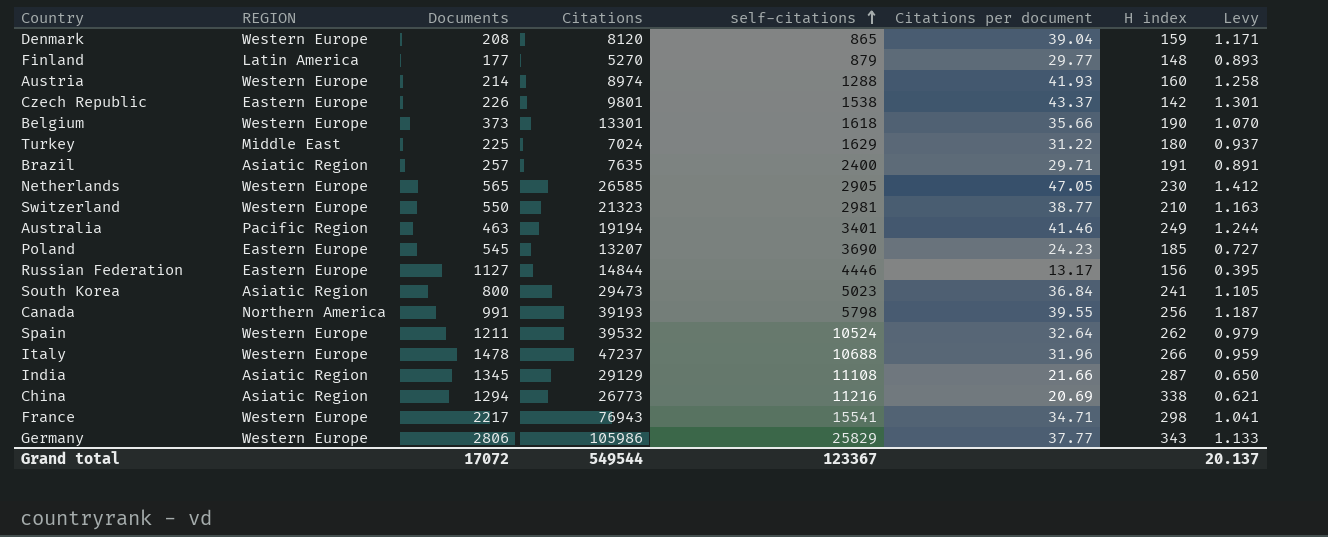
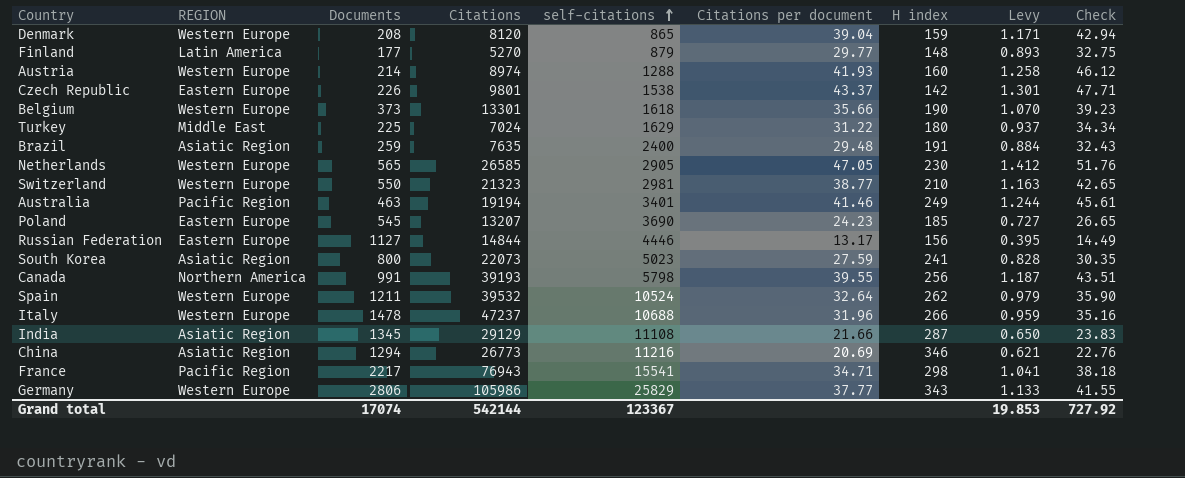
column Check | formula: none -> [Citations per document] * 1.1
Brazil | Documents: 257 -> 259
Brazil | Citations per document: 29.71 -> 29.48
Brazil | Levy: 0.891 -> 0.884
South Korea | Citations: 29473 -> 22073
South Korea | Citations per document: 36.84 -> 27.59
South Korea | Levy: 1.105 -> 0.828
China | H index: 338 -> 346
France | REGION: Western Europe -> Pacific Region
Grand total | Documents: 17072 -> 17074
Grand total | Citations: 549544 -> 542144
Grand total | Levy: 20.137 -> 19.853

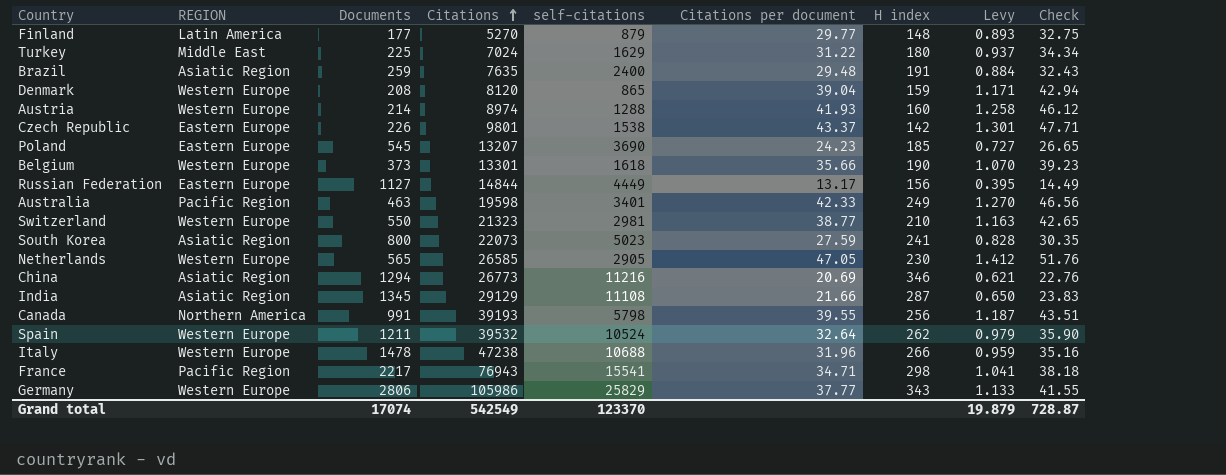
row order: self-citations ascending -> Citations ascending
Russian Federation | self-citations: 4446 -> 4449
Australia | Citations: 19194 -> 19598
Australia | Citations per document: 41.46 -> 42.33
Australia | Levy: 1.244 -> 1.270
Australia | Check: 45.61 -> 46.56
Italy | Citations: 47237 -> 47238
Grand total | Citations: 542144 -> 542549
Grand total | self-citations: 123367 -> 123370
Grand total | Levy: 19.853 -> 19.879
Grand total | Check: 727.92 -> 728.87

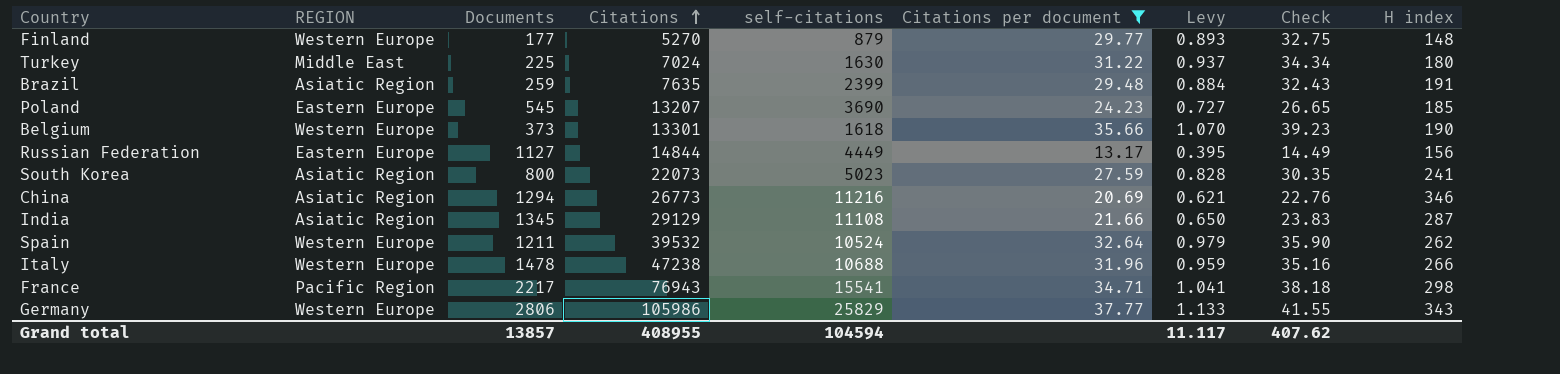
filter: none -> Citations per document <= 37.77
column H index | position: 7 -> 9
Finland | REGION: Latin America -> Western Europe
Turkey | self-citations: 1629 -> 1630
Brazil | self-citations: 2400 -> 2399
Grand total | Documents: 17074 -> 13857
Grand total | Citations: 542549 -> 408955
Grand total | self-citations: 123370 -> 104594
Grand total | Levy: 19.879 -> 11.117
Grand total | Check: 728.87 -> 407.62

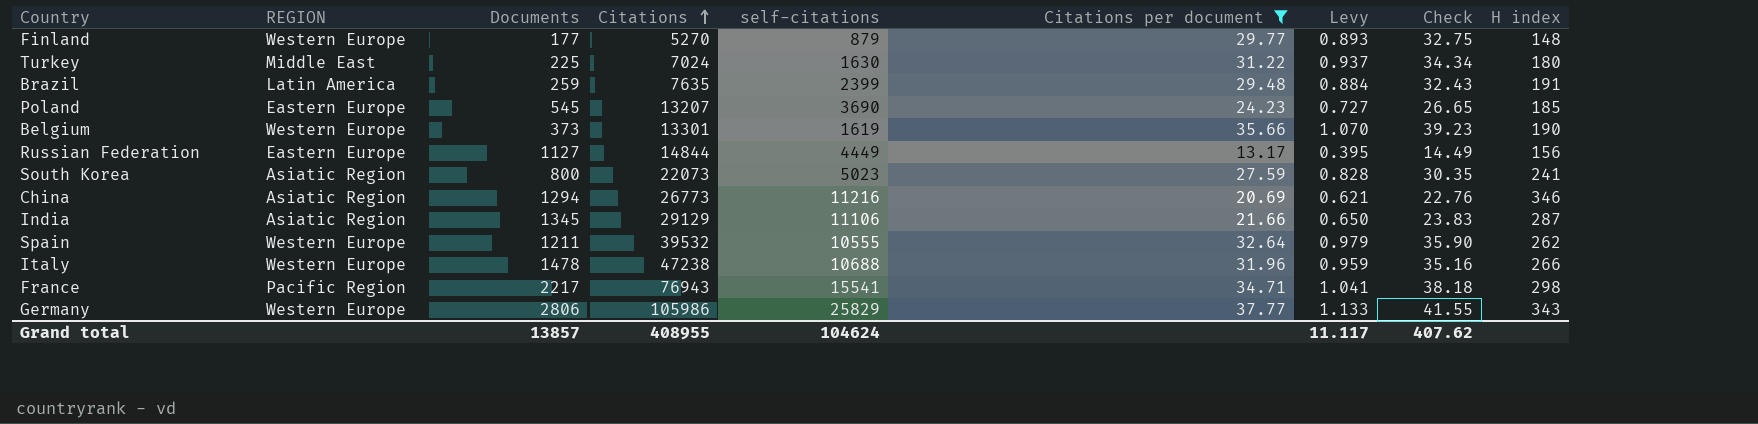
Brazil | REGION: Asiatic Region -> Latin America
Belgium | self-citations: 1618 -> 1619
India | self-citations: 11108 -> 11106
Spain | self-citations: 10524 -> 10555
Grand total | self-citations: 104594 -> 104624

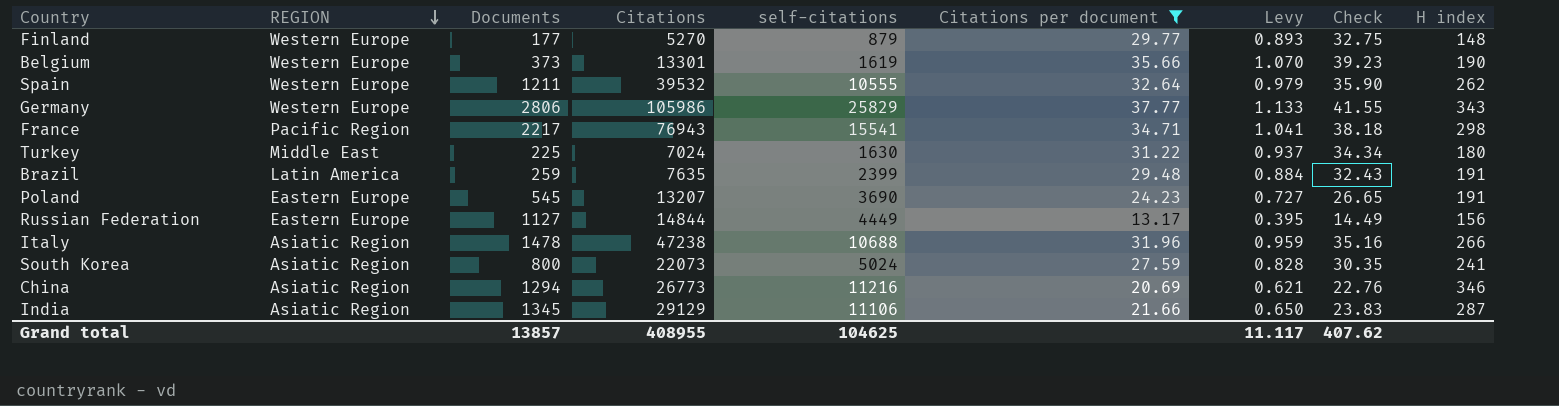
row order: Citations ascending -> REGION descending
Poland | H index: 185 -> 191
Italy | REGION: Western Europe -> Asiatic Region
South Korea | self-citations: 5023 -> 5024
Grand total | self-citations: 104624 -> 104625

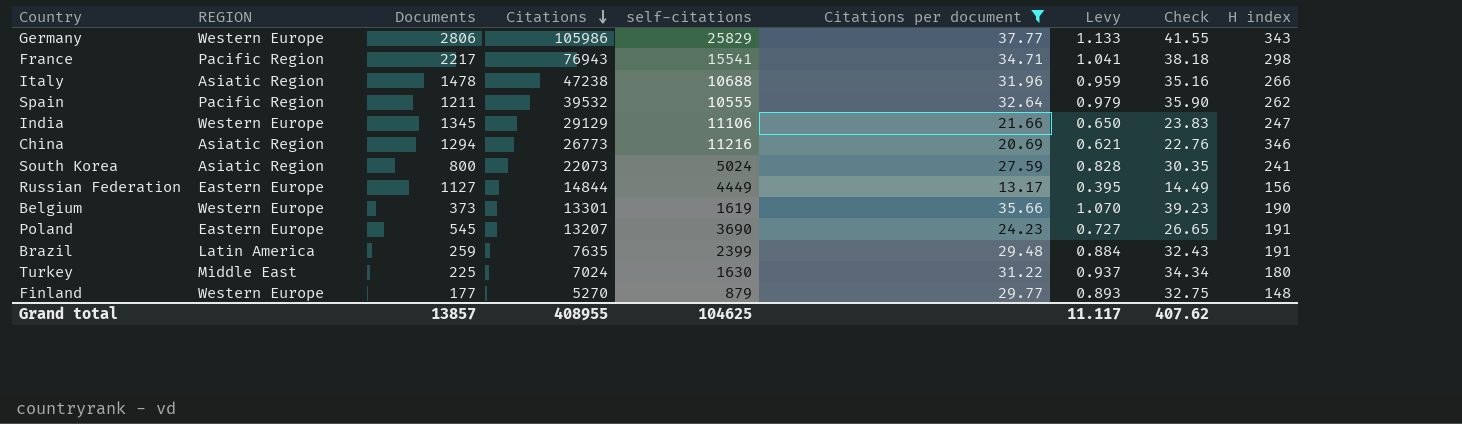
row order: REGION descending -> Citations descending
Spain | REGION: Western Europe -> Pacific Region
India | REGION: Asiatic Region -> Western Europe
India | H index: 287 -> 247

